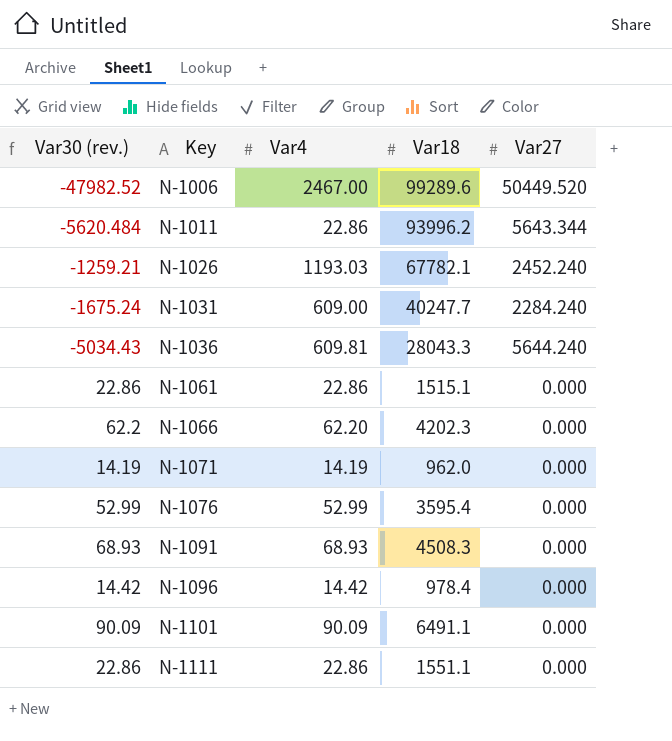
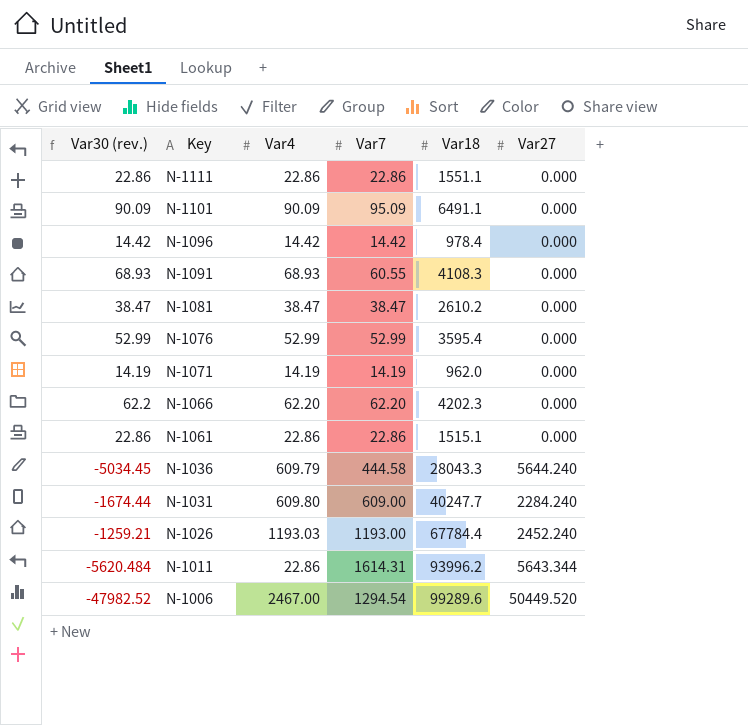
row order: Key ascending -> Key descending
column Var7 | position: none -> 4
N-1091 | Var18: 4508.3 -> 4108.3
row N-1081: none -> 38.47 | 38.47 | 38.47 | 2610.2 | 0.000
N-1036 | Var30 (rev.): -5034.43 -> -5034.45
N-1036 | Var4: 609.81 -> 609.79
N-1031 | Var30 (rev.): -1675.24 -> -1674.44
N-1031 | Var4: 609.00 -> 609.80
N-1026 | Var18: 67782.1 -> 67784.4

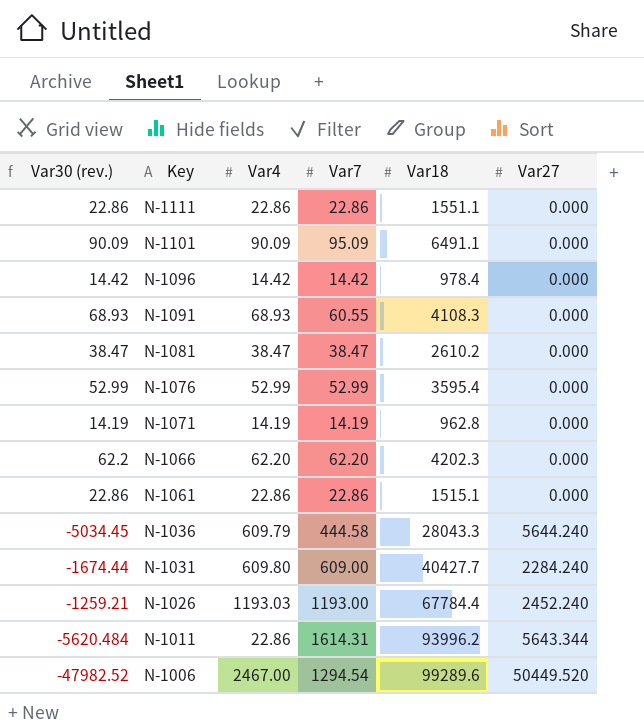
N-1071 | Var18: 962.0 -> 962.8
N-1031 | Var18: 40247.7 -> 40427.7

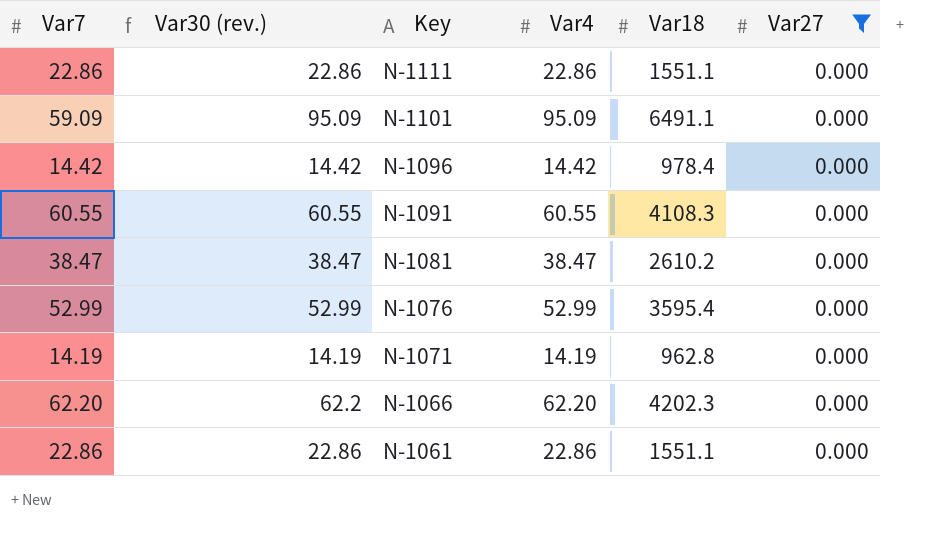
filter: none -> Var27 = 0.000
column Var7 | position: 4 -> 1
N-1101 | Var7: 95.09 -> 59.09
N-1101 | Var30 (rev.): 90.09 -> 95.09
N-1101 | Var4: 90.09 -> 95.09
N-1091 | Var30 (rev.): 68.93 -> 60.55
N-1091 | Var4: 68.93 -> 60.55
N-1061 | Var18: 1515.1 -> 1551.1

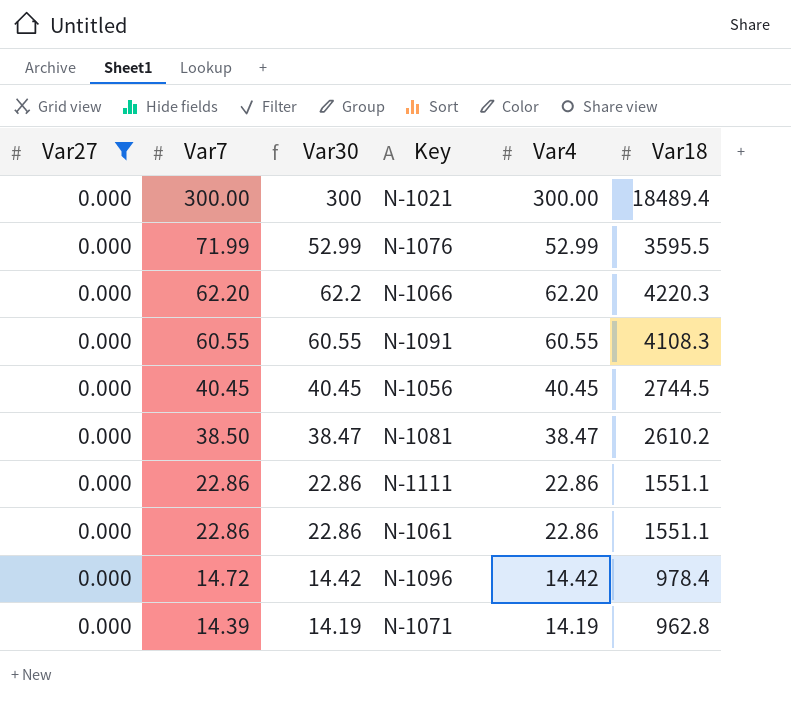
row order: Key descending -> Var7 descending
column Var27 | position: 6 -> 1
column name: Var30 (rev.) -> Var30
row N-1101: 59.09 | 95.09 | 95.09 | 6491.1 | 0.000 -> none
row N-1021: none -> 0.000 | 300.00 | 300 | 300.00 | 18489.4
N-1076 | Var7: 52.99 -> 71.99
N-1076 | Var18: 3595.4 -> 3595.5
N-1066 | Var18: 4202.3 -> 4220.3
row N-1056: none -> 0.000 | 40.45 | 40.45 | 40.45 | 2744.5
N-1081 | Var7: 38.47 -> 38.50
N-1096 | Var7: 14.42 -> 14.72
N-1071 | Var7: 14.19 -> 14.39

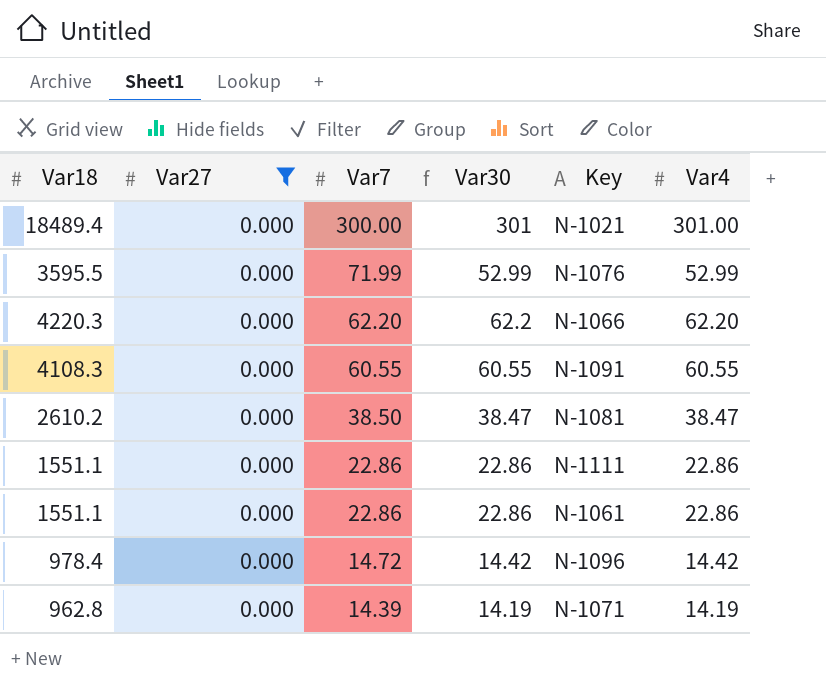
column Var18 | position: 6 -> 1
row N-1056: 0.000 | 40.45 | 40.45 | 40.45 | 2744.5 -> none
N-1021 | Var30: 300 -> 301
N-1021 | Var4: 300.00 -> 301.00

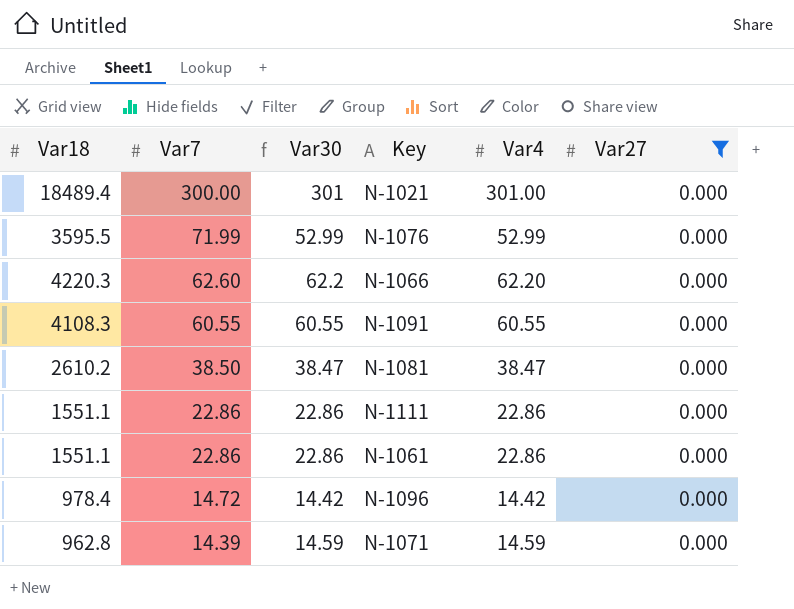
column Var27 | position: 2 -> 6
N-1066 | Var7: 62.20 -> 62.60
N-1071 | Var30: 14.19 -> 14.59
N-1071 | Var4: 14.19 -> 14.59

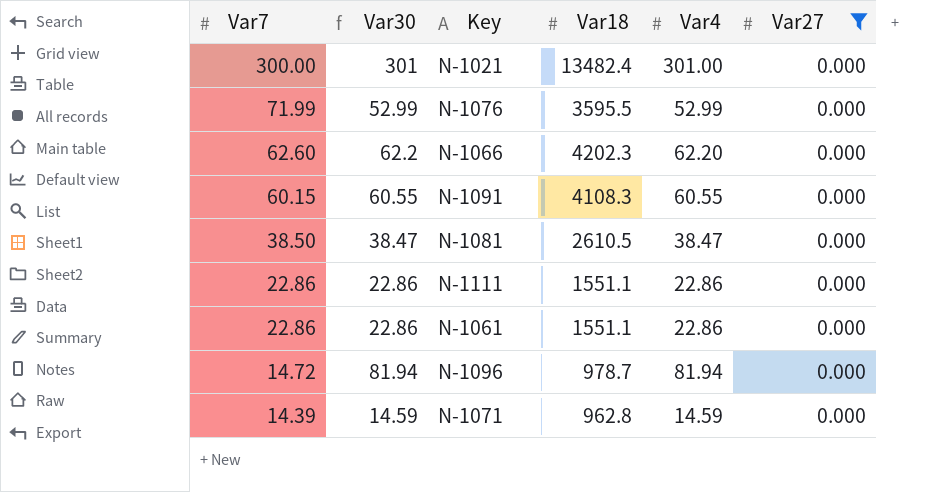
column Var18 | position: 1 -> 4
N-1021 | Var18: 18489.4 -> 13482.4
N-1066 | Var18: 4220.3 -> 4202.3
N-1091 | Var7: 60.55 -> 60.15
N-1081 | Var18: 2610.2 -> 2610.5
N-1096 | Var30: 14.42 -> 81.94
N-1096 | Var18: 978.4 -> 978.7
N-1096 | Var4: 14.42 -> 81.94

